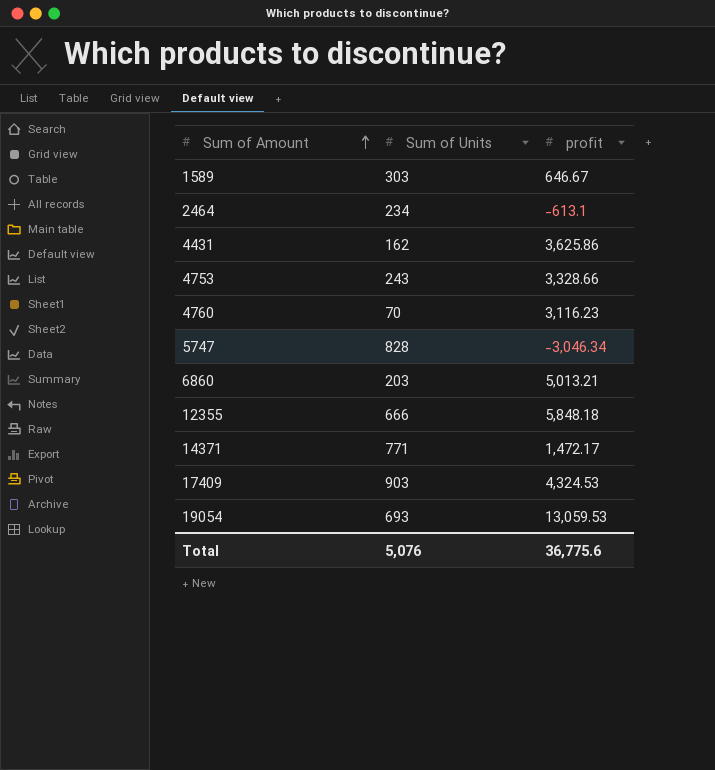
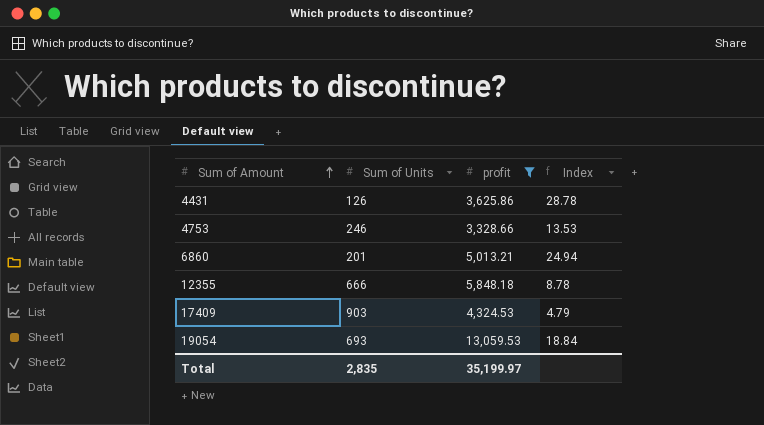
filter: none -> profit >= 3,328.66
column Index | formula: none -> [profit] / [Sum of Units]
4431 | Sum of Units: 162 -> 126
4753 | Sum of Units: 243 -> 246
6860 | Sum of Units: 203 -> 201
Total | Sum of Units: 5,076 -> 2,835
Total | profit: 36,775.6 -> 35,199.97

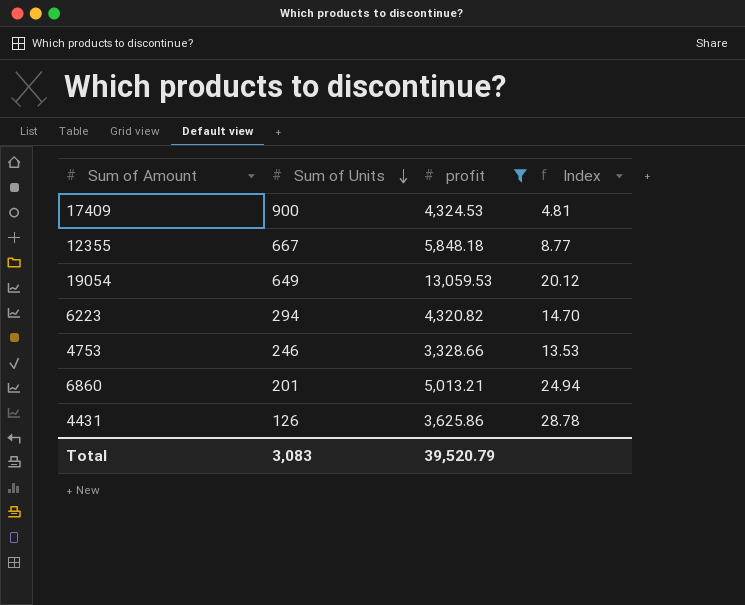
row order: Sum of Amount ascending -> Sum of Units descending
17409 | Sum of Units: 903 -> 900
17409 | Index: 4.79 -> 4.81
12355 | Sum of Units: 666 -> 667
12355 | Index: 8.78 -> 8.77
19054 | Sum of Units: 693 -> 649
19054 | Index: 18.84 -> 20.12
row 6223: none -> 294 | 4,320.82 | 14.70
Total | Sum of Units: 2,835 -> 3,083
Total | profit: 35,199.97 -> 39,520.79

